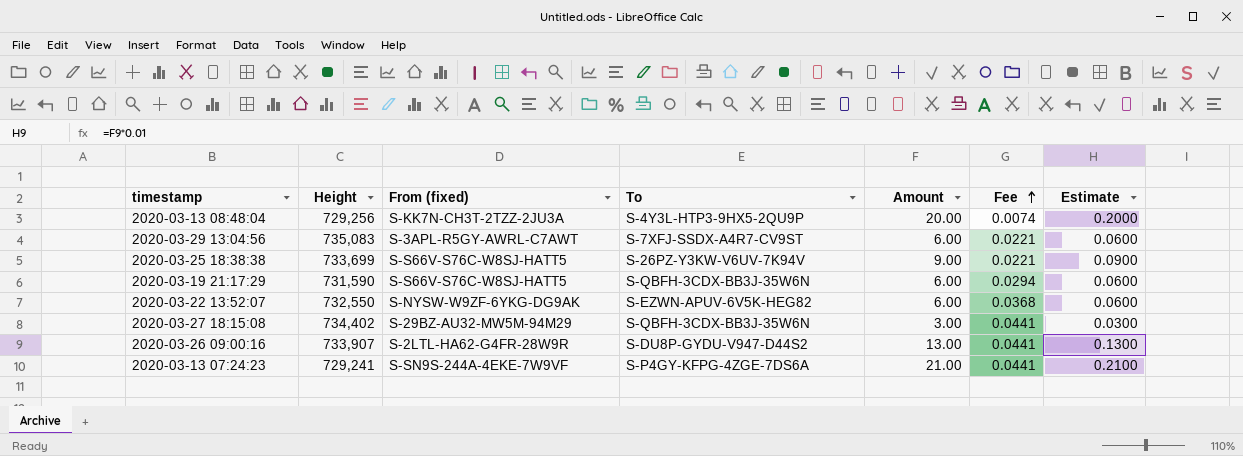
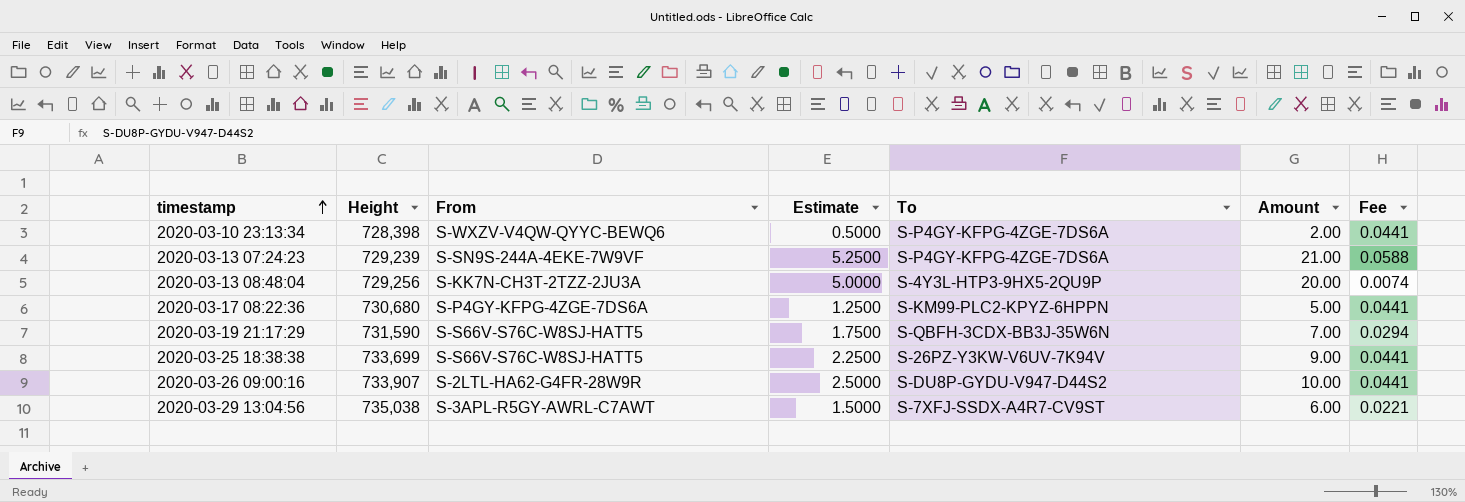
row order: Fee ascending -> timestamp ascending
column name: From (fixed) -> From
column Estimate | formula: [Amount] * 0.01 -> [Amount] * 0.25
column Estimate | position: 7 -> 4
row 2020-03-22 13:52:07: 732,550 | S-NYSW-W9ZF-6YKG-DG9AK | S-EZWN-APUV-6V5K-HEG82 | 6.00 | 0.0368 | 0.0600 -> none
row 2020-03-27 18:15:08: 734,402 | S-29BZ-AU32-MW5M-94M29 | S-QBFH-3CDX-BB3J-35W6N | 3.00 | 0.0441 | 0.0300 -> none
row 2020-03-10 23:13:34: none -> 728,398 | S-WXZV-V4QW-QYYC-BEWQ6 | 0.5000 | S-P4GY-KFPG-4ZGE-7DS6A | 2.00 | 0.0441
2020-03-13 07:24:23 | Height: 729,241 -> 729,239
2020-03-13 07:24:23 | Fee: 0.0441 -> 0.0588
row 2020-03-17 08:22:36: none -> 730,680 | S-P4GY-KFPG-4ZGE-7DS6A | 1.2500 | S-KM99-PLC2-KPYZ-6HPPN | 5.00 | 0.0441
2020-03-19 21:17:29 | Amount: 6.00 -> 7.00
2020-03-25 18:38:38 | Fee: 0.0221 -> 0.0441
2020-03-26 09:00:16 | Amount: 13.00 -> 10.00
2020-03-29 13:04:56 | Height: 735,083 -> 735,038

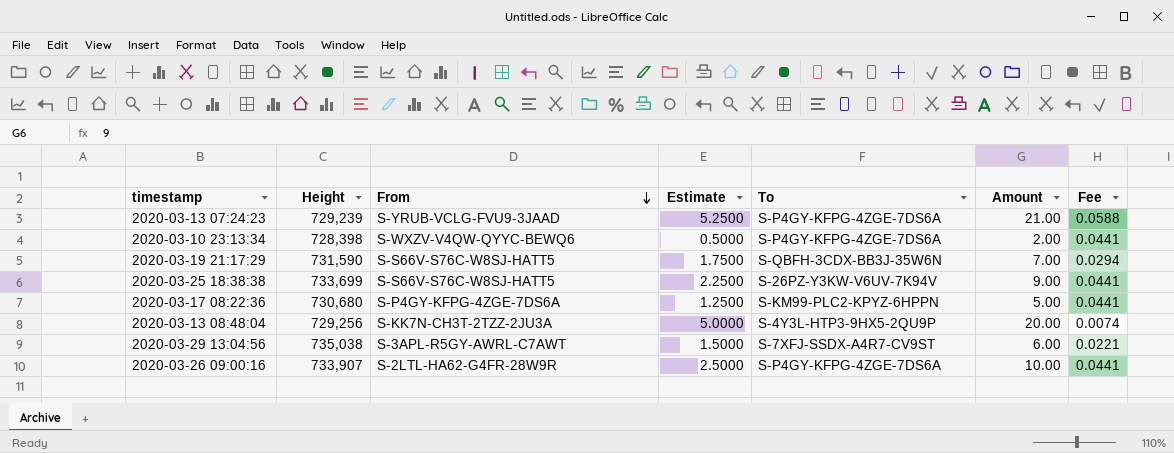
row order: timestamp ascending -> From descending
2020-03-13 07:24:23 | From: S-SN9S-244A-4EKE-7W9VF -> S-YRUB-VCLG-FVU9-3JAAD
2020-03-26 09:00:16 | To: S-DU8P-GYDU-V947-D44S2 -> S-P4GY-KFPG-4ZGE-7DS6A

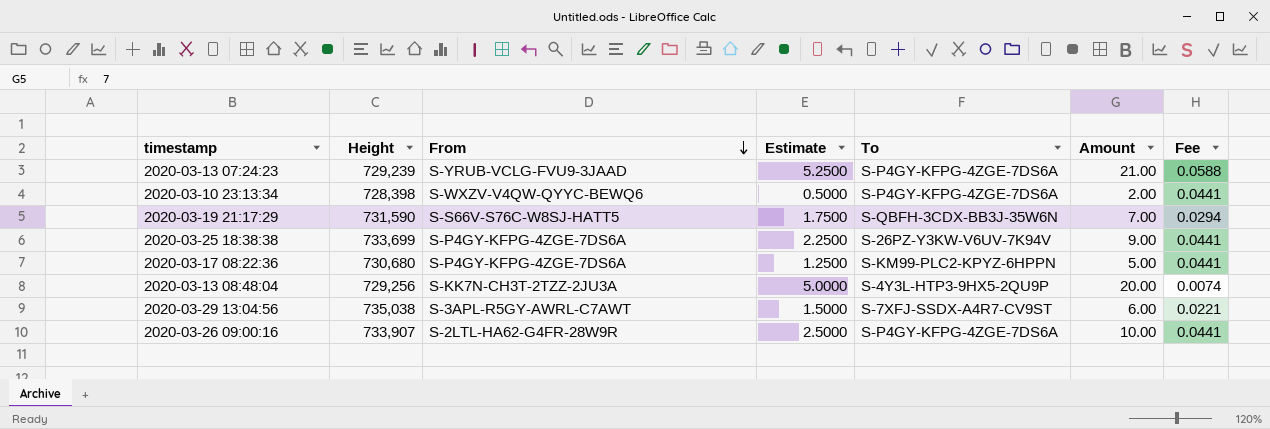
2020-03-25 18:38:38 | From: S-S66V-S76C-W8SJ-HATT5 -> S-P4GY-KFPG-4ZGE-7DS6A

